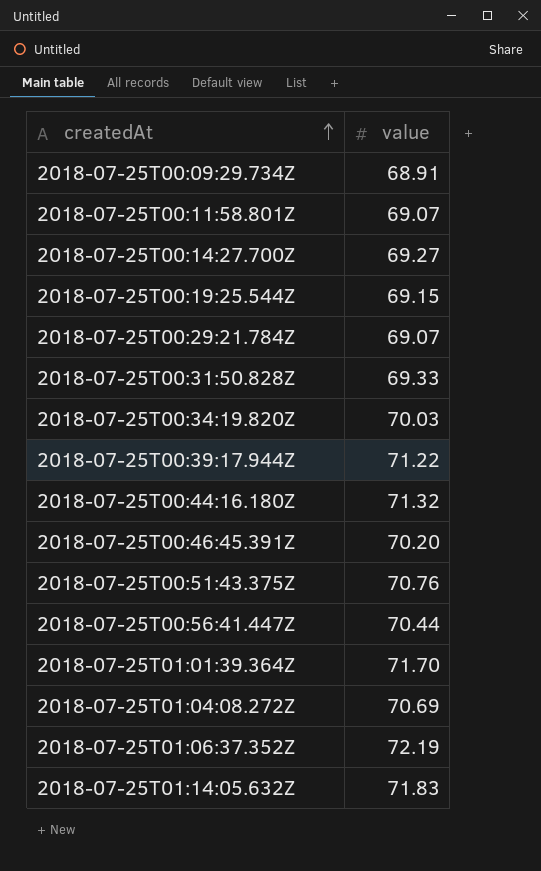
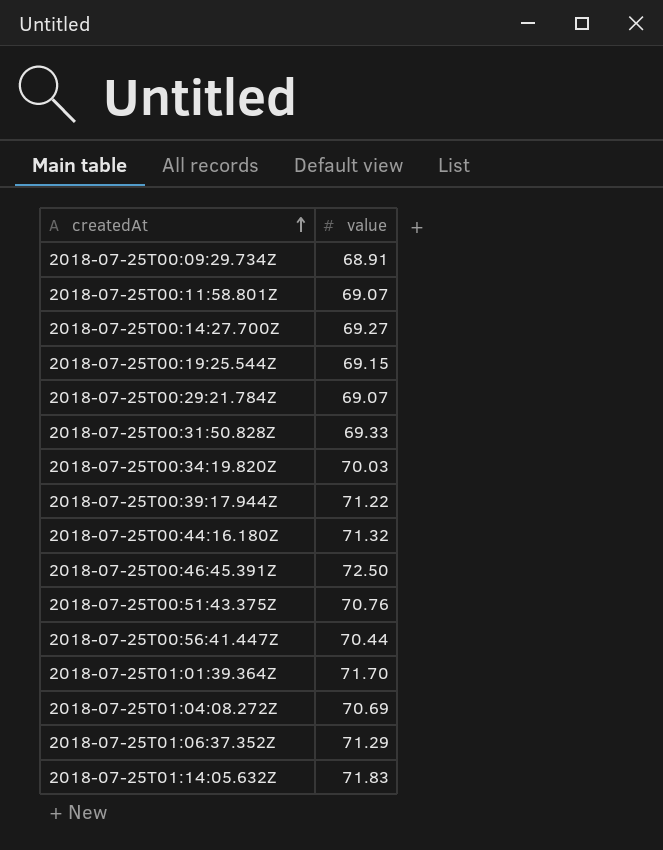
2018-07-25T00:46:45.391Z | value: 70.20 -> 72.50
2018-07-25T01:06:37.352Z | value: 72.19 -> 71.29

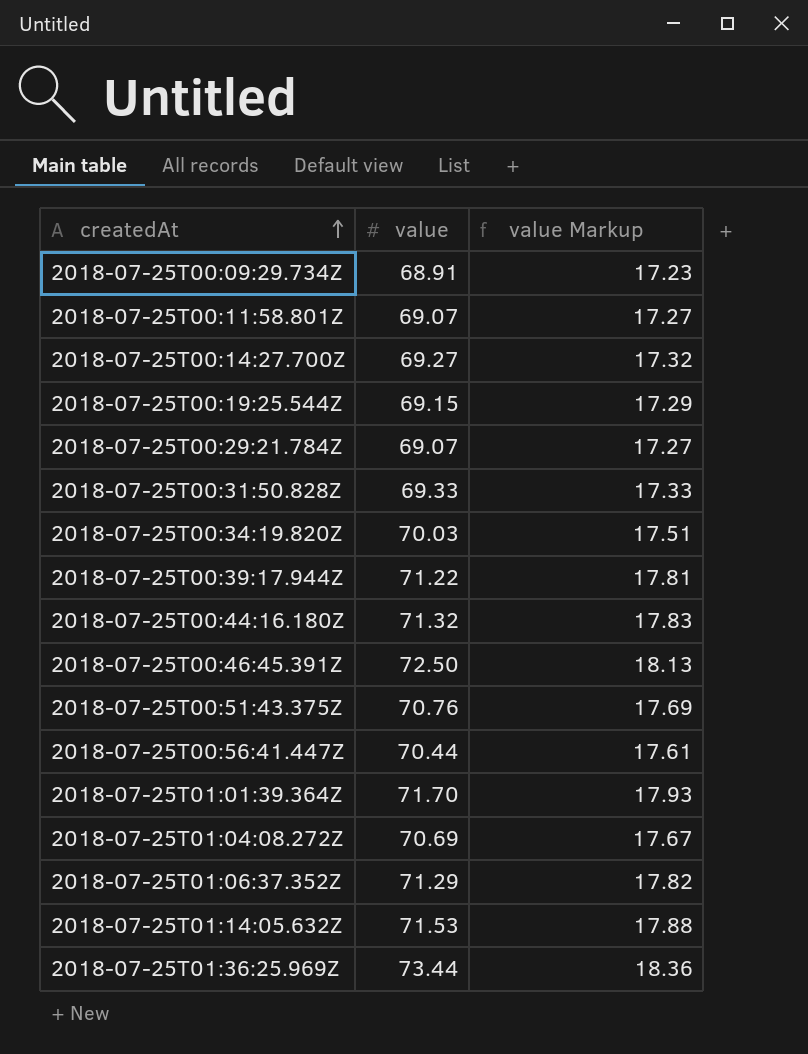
column value Markup | formula: none -> [value] * 0.25
2018-07-25T01:14:05.632Z | value: 71.83 -> 71.53
row 2018-07-25T01:36:25.969Z: none -> 73.44 | 18.36

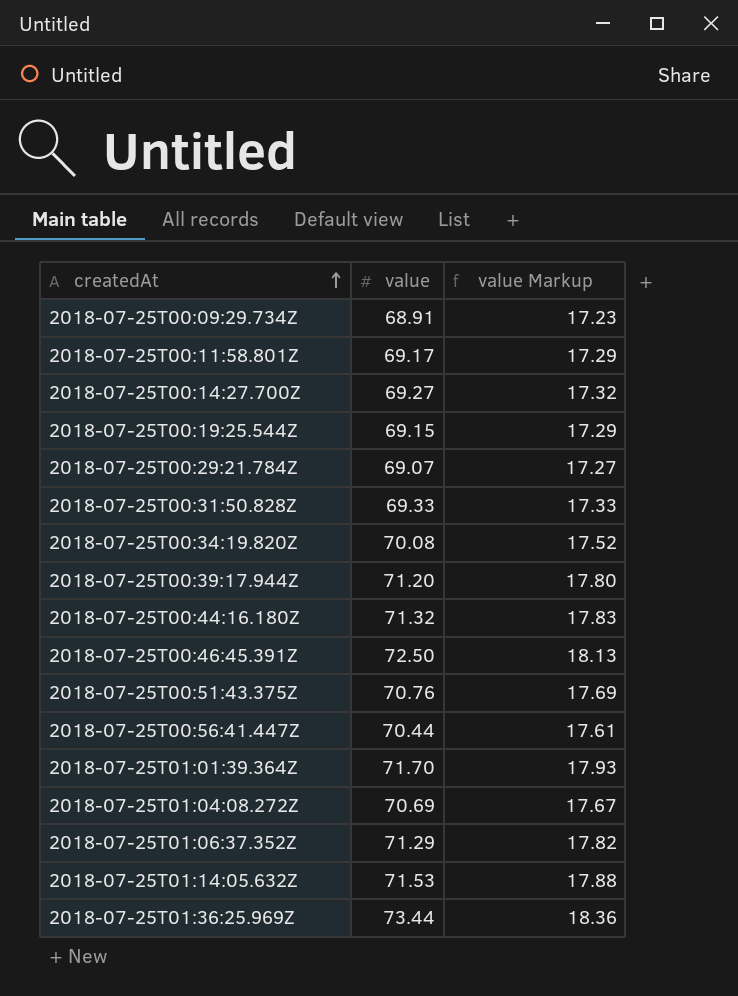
2018-07-25T00:11:58.801Z | value: 69.07 -> 69.17
2018-07-25T00:11:58.801Z | value Markup: 17.27 -> 17.29
2018-07-25T00:34:19.820Z | value: 70.03 -> 70.08
2018-07-25T00:34:19.820Z | value Markup: 17.51 -> 17.52
2018-07-25T00:39:17.944Z | value: 71.22 -> 71.20
2018-07-25T00:39:17.944Z | value Markup: 17.81 -> 17.80

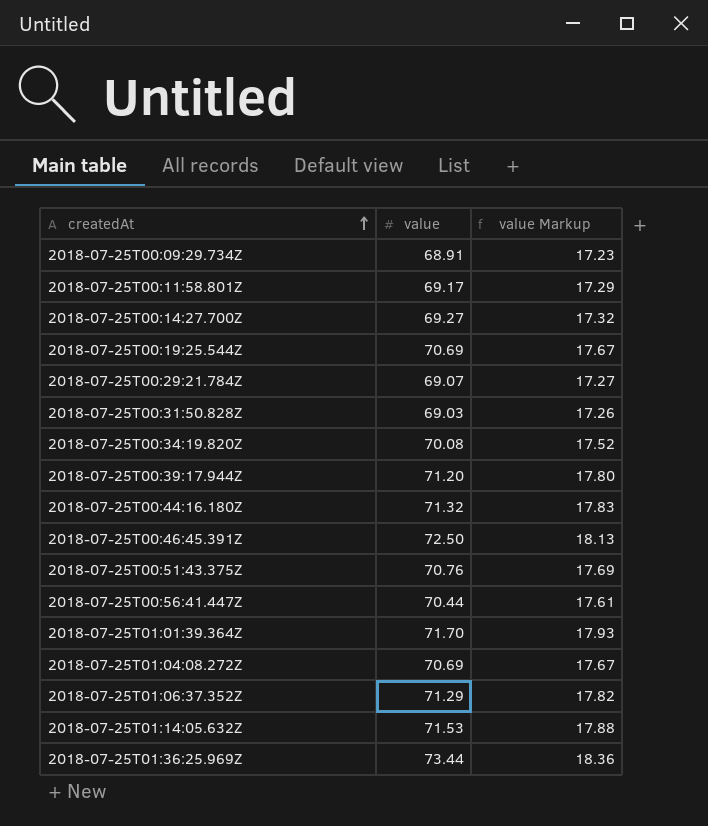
2018-07-25T00:19:25.544Z | value: 69.15 -> 70.69
2018-07-25T00:19:25.544Z | value Markup: 17.29 -> 17.67
2018-07-25T00:31:50.828Z | value: 69.33 -> 69.03
2018-07-25T00:31:50.828Z | value Markup: 17.33 -> 17.26

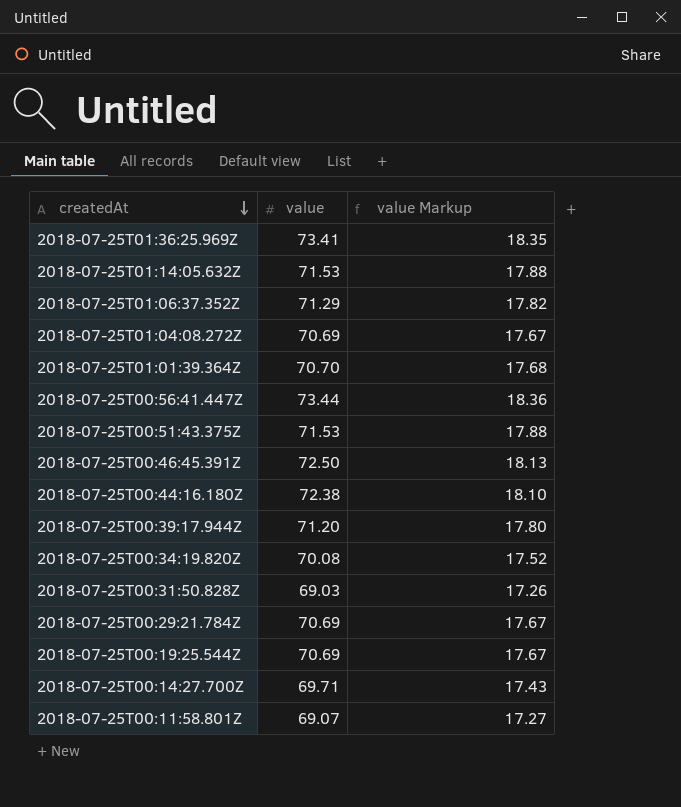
row order: createdAt ascending -> createdAt descending
row 2018-07-25T00:09:29.734Z: 68.91 | 17.23 -> none
2018-07-25T01:36:25.969Z | value: 73.44 -> 73.41
2018-07-25T01:36:25.969Z | value Markup: 18.36 -> 18.35
2018-07-25T01:01:39.364Z | value: 71.70 -> 70.70
2018-07-25T01:01:39.364Z | value Markup: 17.93 -> 17.68
2018-07-25T00:56:41.447Z | value: 70.44 -> 73.44
2018-07-25T00:56:41.447Z | value Markup: 17.61 -> 18.36
2018-07-25T00:51:43.375Z | value: 70.76 -> 71.53
2018-07-25T00:51:43.375Z | value Markup: 17.69 -> 17.88
2018-07-25T00:44:16.180Z | value: 71.32 -> 72.38
2018-07-25T00:44:16.180Z | value Markup: 17.83 -> 18.10
2018-07-25T00:29:21.784Z | value: 69.07 -> 70.69
2018-07-25T00:29:21.784Z | value Markup: 17.27 -> 17.67
2018-07-25T00:14:27.700Z | value: 69.27 -> 69.71
2018-07-25T00:14:27.700Z | value Markup: 17.32 -> 17.43
2018-07-25T00:11:58.801Z | value: 69.17 -> 69.07
2018-07-25T00:11:58.801Z | value Markup: 17.29 -> 17.27

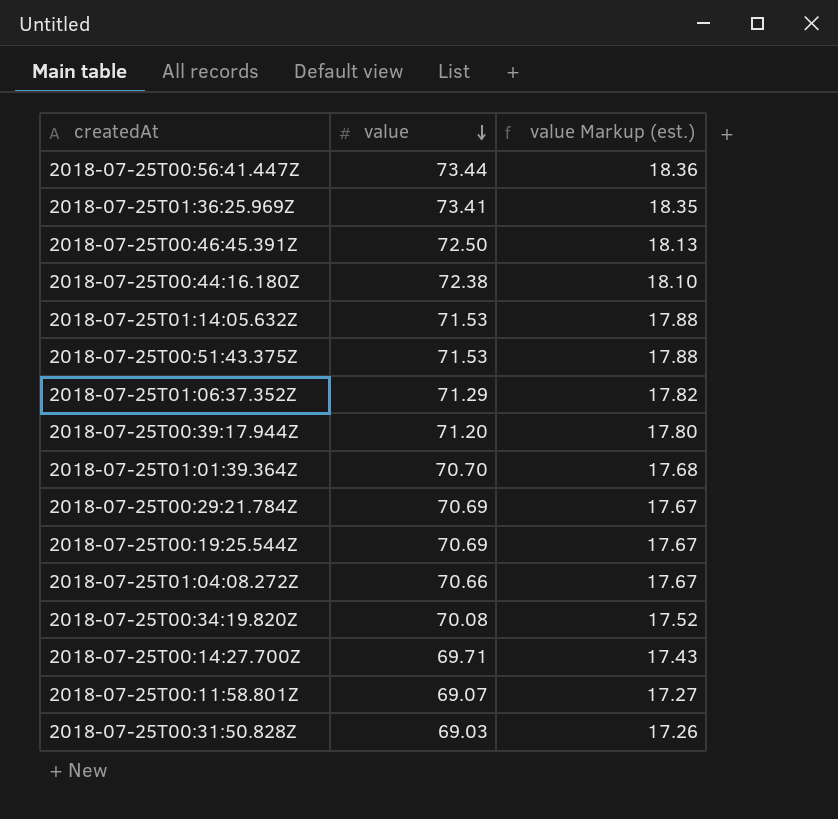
row order: createdAt descending -> value descending
column name: value Markup -> value Markup (est.)
2018-07-25T01:04:08.272Z | value: 70.69 -> 70.66

